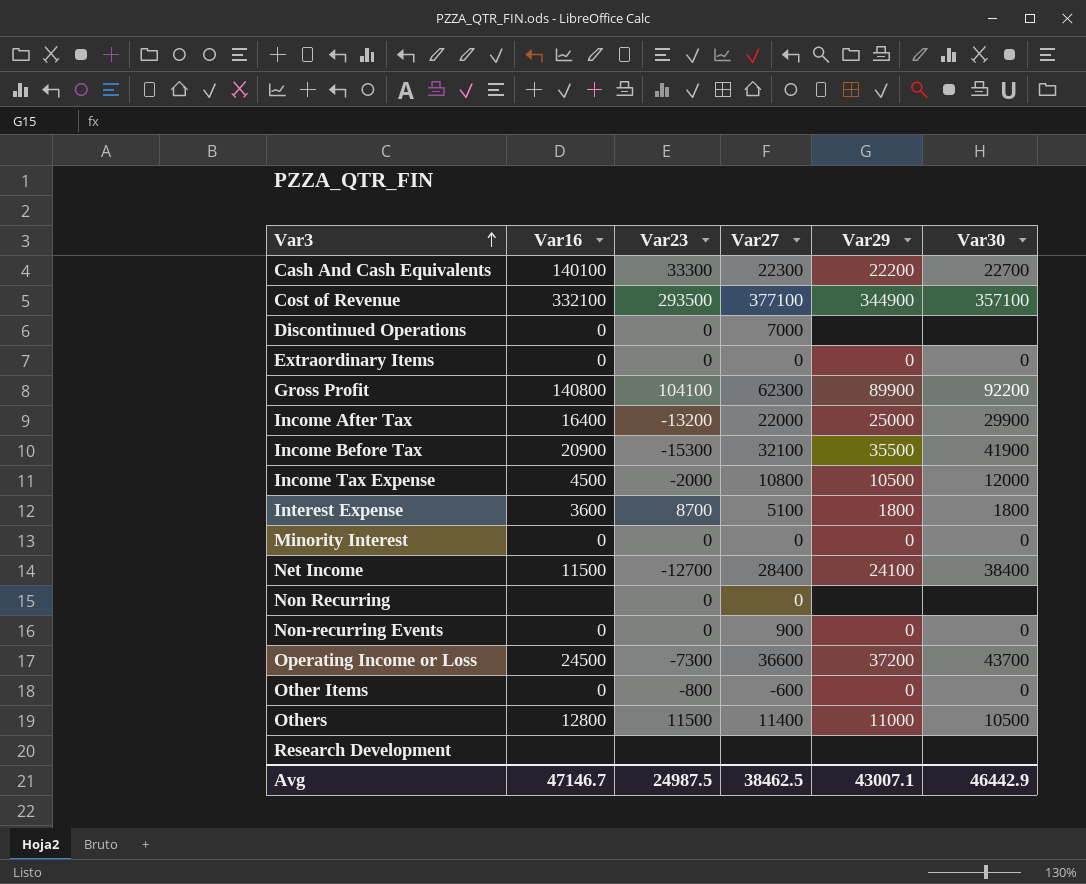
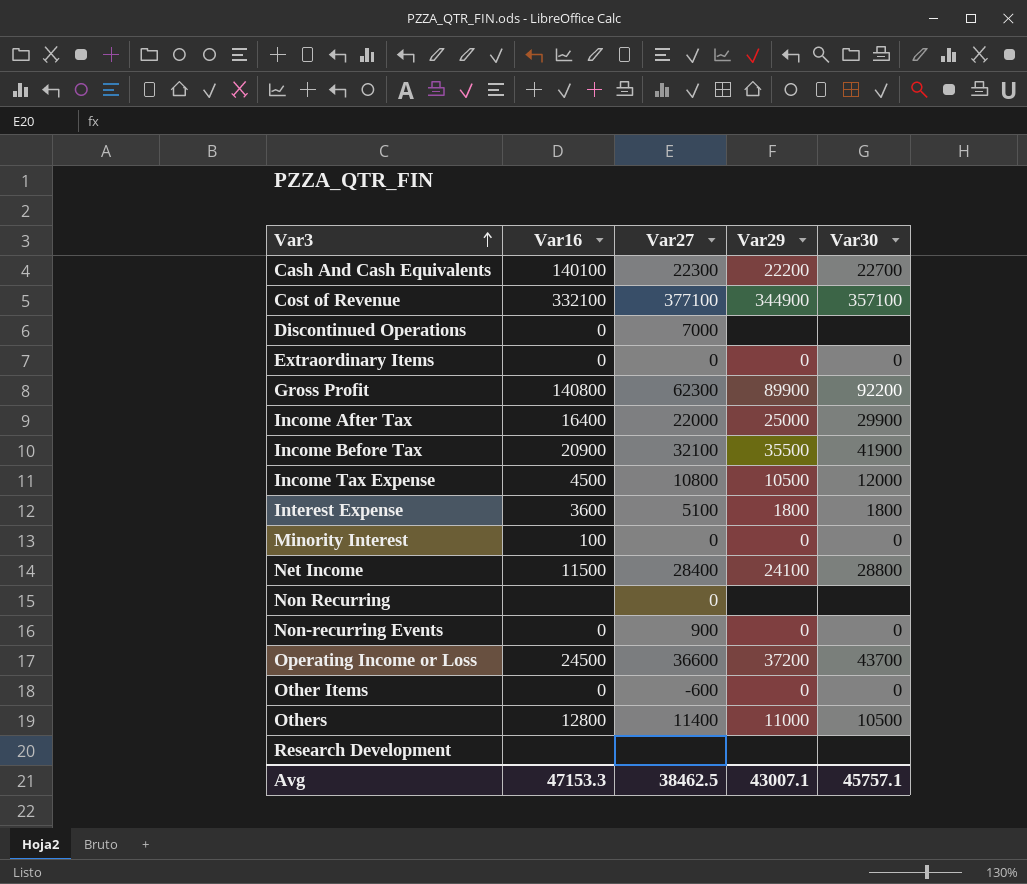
column Var23 | position: 3 -> none
Minority Interest | Var16: 0 -> 100
Net Income | Var30: 38400 -> 28800
Avg | Var16: 47146.7 -> 47153.3
Avg | Var30: 46442.9 -> 45757.1

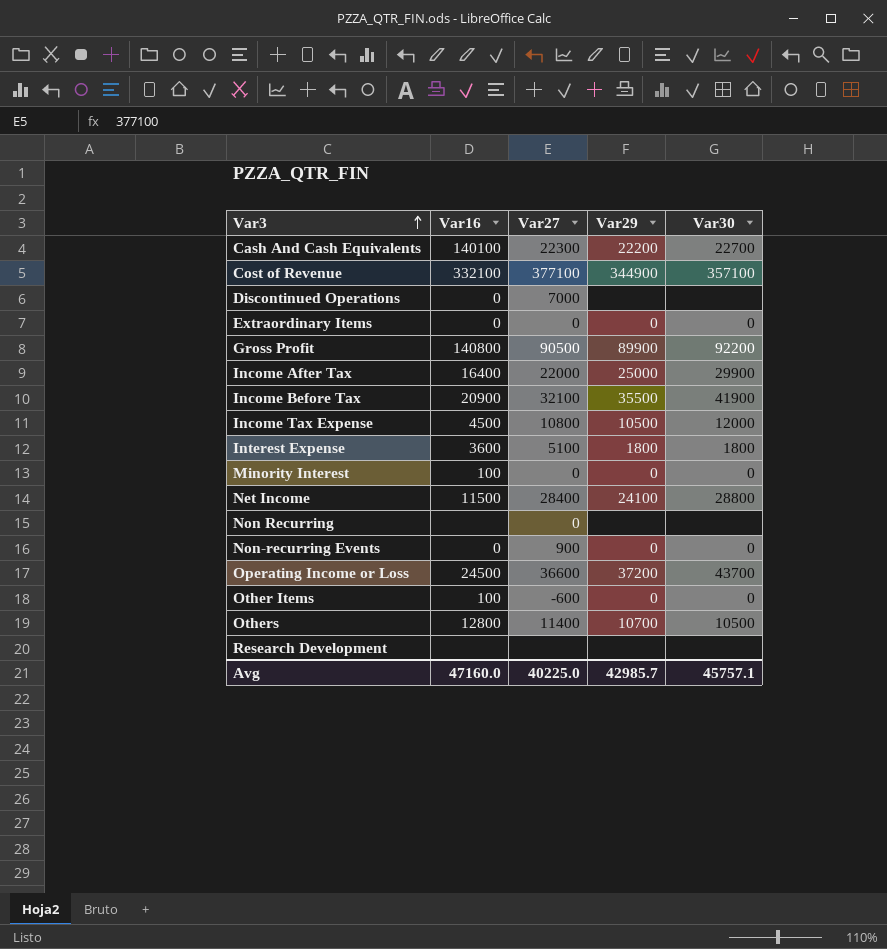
Gross Profit | Var27: 62300 -> 90500
Other Items | Var16: 0 -> 100
Others | Var29: 11000 -> 10700
Avg | Var16: 47153.3 -> 47160.0
Avg | Var27: 38462.5 -> 40225.0
Avg | Var29: 43007.1 -> 42985.7

